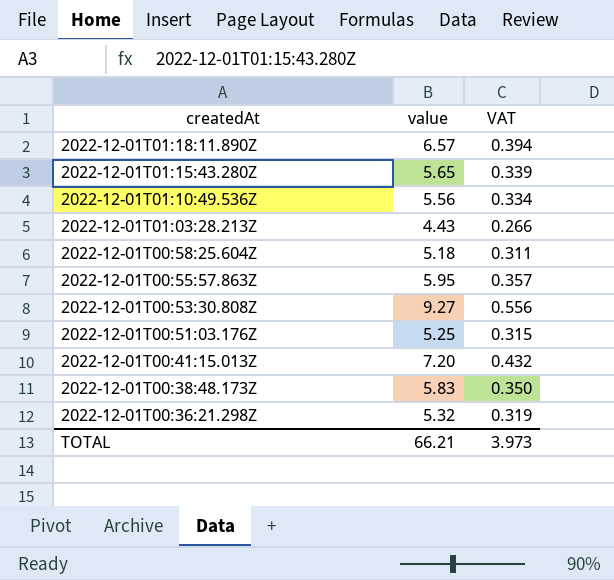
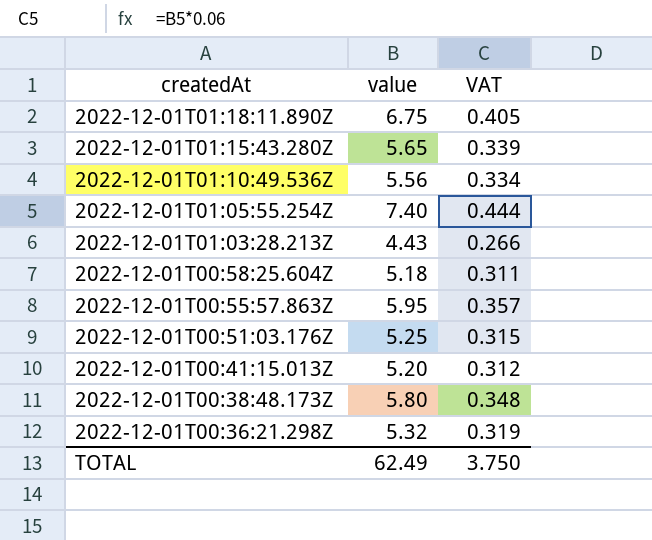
row 2022-12-01T00:53:30.808Z: 9.27 | 0.556 -> none
2022-12-01T01:18:11.890Z | value: 6.57 -> 6.75
2022-12-01T01:18:11.890Z | VAT: 0.394 -> 0.405
row 2022-12-01T01:05:55.254Z: none -> 7.40 | 0.444
2022-12-01T00:41:15.013Z | value: 7.20 -> 5.20
2022-12-01T00:41:15.013Z | VAT: 0.432 -> 0.312
2022-12-01T00:38:48.173Z | value: 5.83 -> 5.80
2022-12-01T00:38:48.173Z | VAT: 0.350 -> 0.348
TOTAL | value: 66.21 -> 62.49
TOTAL | VAT: 3.973 -> 3.750

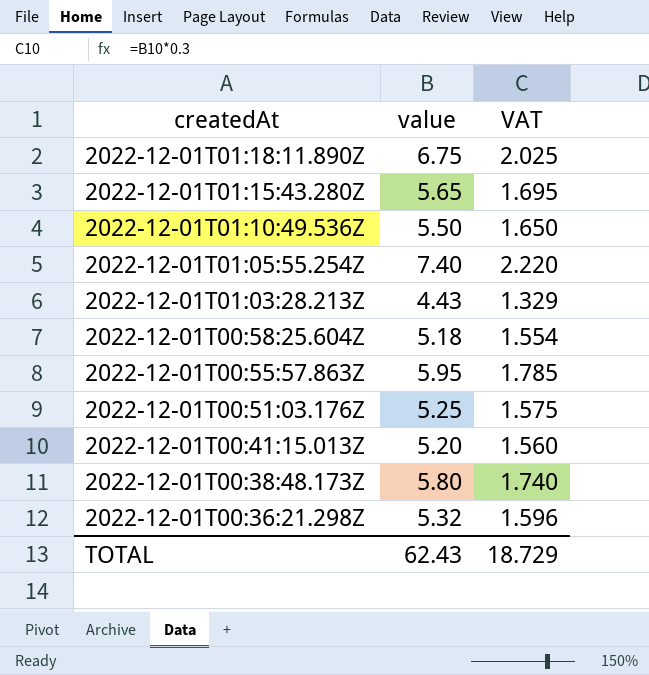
column VAT | formula: [value] * 0.06 -> [value] * 0.3
2022-12-01T01:10:49.536Z | value: 5.56 -> 5.50
TOTAL | value: 62.49 -> 62.43
TOTAL | VAT: 3.750 -> 18.729

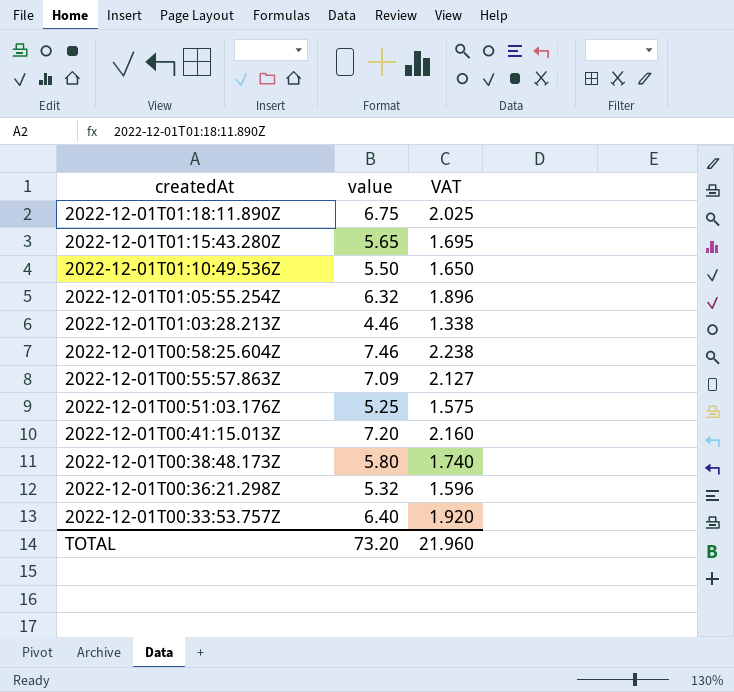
2022-12-01T01:05:55.254Z | value: 7.40 -> 6.32
2022-12-01T01:05:55.254Z | VAT: 2.220 -> 1.896
2022-12-01T01:03:28.213Z | value: 4.43 -> 4.46
2022-12-01T01:03:28.213Z | VAT: 1.329 -> 1.338
2022-12-01T00:58:25.604Z | value: 5.18 -> 7.46
2022-12-01T00:58:25.604Z | VAT: 1.554 -> 2.238
2022-12-01T00:55:57.863Z | value: 5.95 -> 7.09
2022-12-01T00:55:57.863Z | VAT: 1.785 -> 2.127
2022-12-01T00:41:15.013Z | value: 5.20 -> 7.20
2022-12-01T00:41:15.013Z | VAT: 1.560 -> 2.160
row 2022-12-01T00:33:53.757Z: none -> 6.40 | 1.920
TOTAL | value: 62.43 -> 73.20
TOTAL | VAT: 18.729 -> 21.960

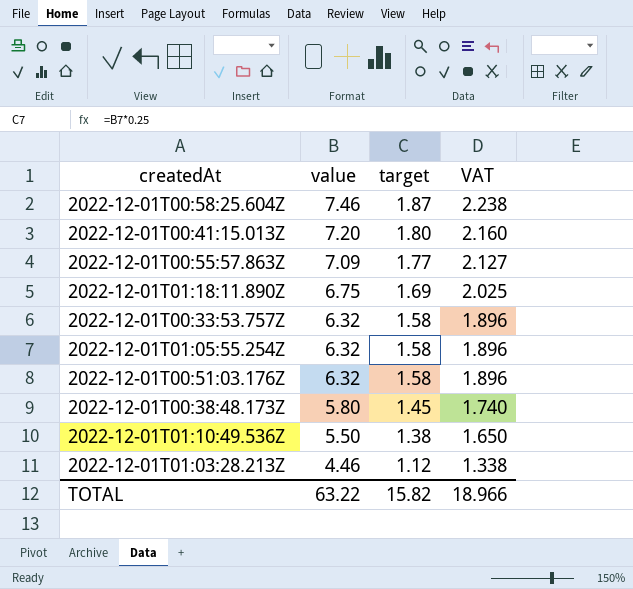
row order: createdAt descending -> value descending
column target | formula: none -> [value] * 0.25
row 2022-12-01T01:15:43.280Z: 5.65 | 1.695 -> none
row 2022-12-01T00:36:21.298Z: 5.32 | 1.596 -> none
2022-12-01T00:33:53.757Z | value: 6.40 -> 6.32
2022-12-01T00:33:53.757Z | VAT: 1.920 -> 1.896
2022-12-01T00:51:03.176Z | value: 5.25 -> 6.32
2022-12-01T00:51:03.176Z | VAT: 1.575 -> 1.896
TOTAL | value: 73.20 -> 63.22
TOTAL | VAT: 21.960 -> 18.966

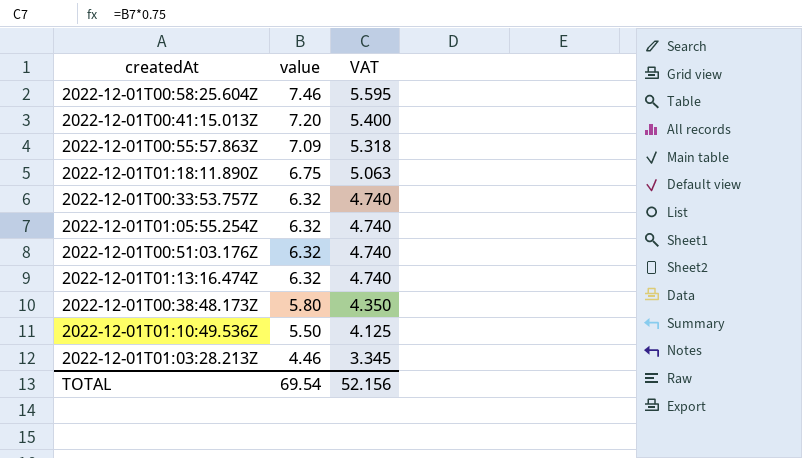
column target | formula: [value] * 0.25 -> none
column VAT | formula: [value] * 0.3 -> [value] * 0.75
row 2022-12-01T01:13:16.474Z: none -> 6.32 | 4.740
TOTAL | value: 63.22 -> 69.54
TOTAL | VAT: 18.966 -> 52.156

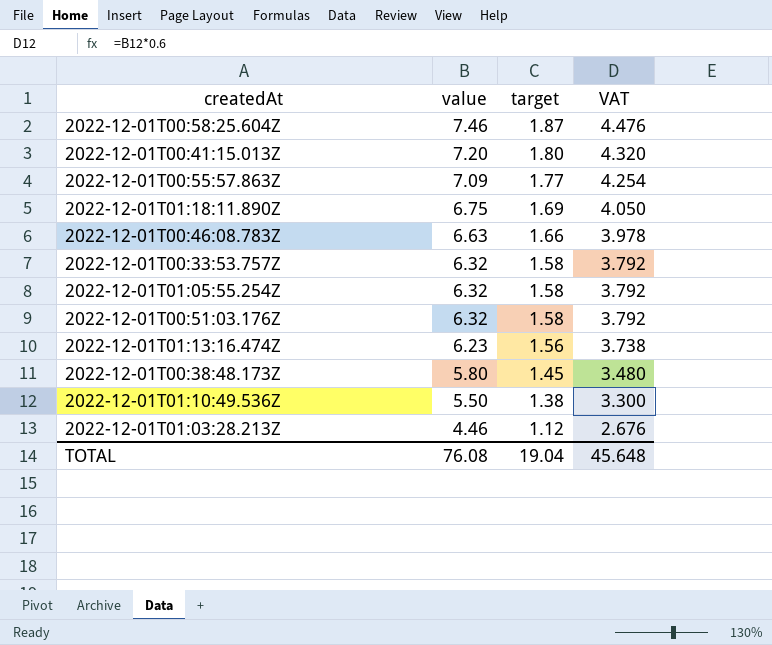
column target | formula: none -> [value] * 0.25
column VAT | formula: [value] * 0.75 -> [value] * 0.6
row 2022-12-01T00:46:08.783Z: none -> 6.63 | 1.66 | 3.978
2022-12-01T01:13:16.474Z | value: 6.32 -> 6.23
TOTAL | value: 69.54 -> 76.08
TOTAL | VAT: 52.156 -> 45.648

